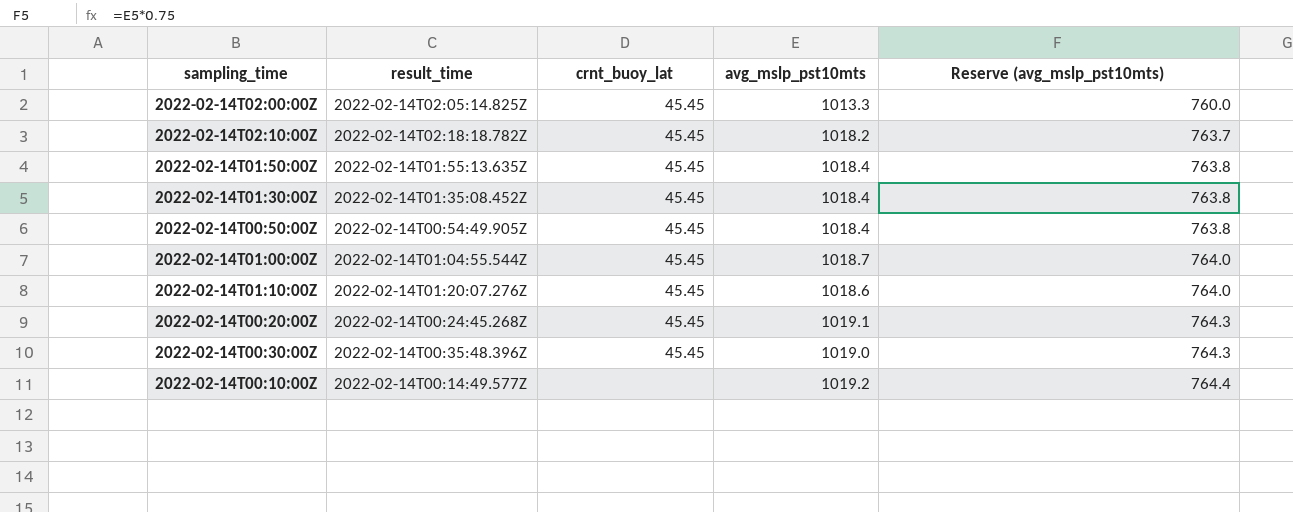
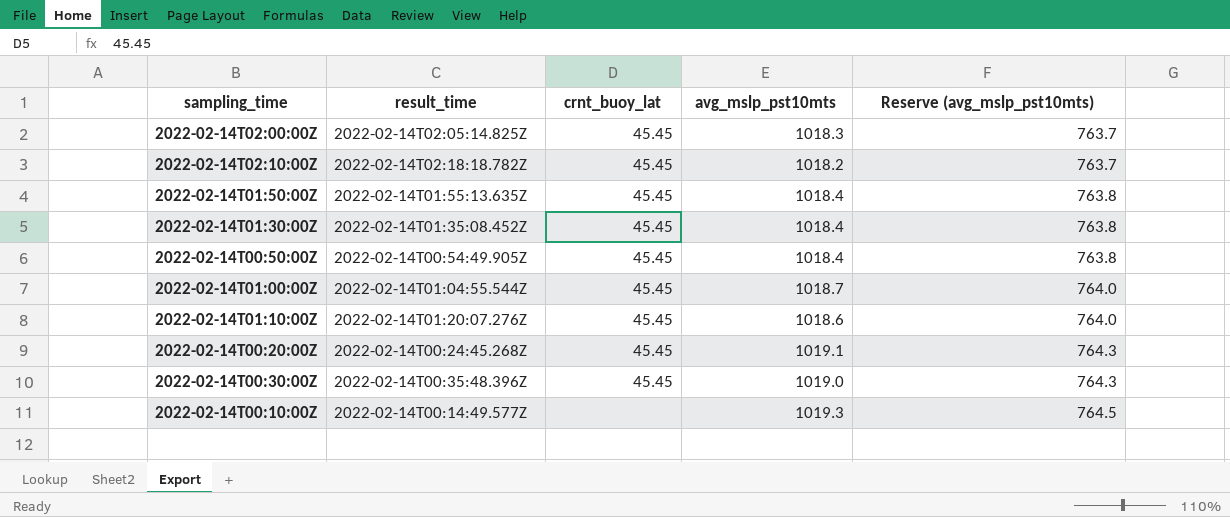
2022-02-14T02:00:00Z | avg_mslp_pst10mts: 1013.3 -> 1018.3
2022-02-14T02:00:00Z | Reserve (avg_mslp_pst10mts): 760.0 -> 763.7
2022-02-14T00:10:00Z | avg_mslp_pst10mts: 1019.2 -> 1019.3
2022-02-14T00:10:00Z | Reserve (avg_mslp_pst10mts): 764.4 -> 764.5

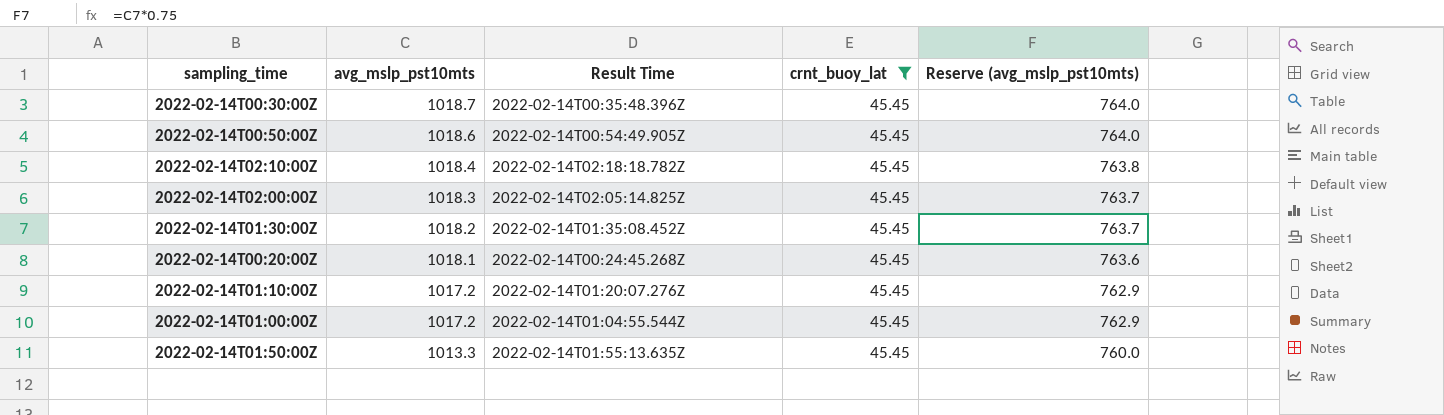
filter: none -> crnt_buoy_lat = 45.45
row order: Reserve (avg_mslp_pst10mts) ascending -> avg_mslp_pst10mts descending
column avg_mslp_pst10mts | position: 4 -> 2
column name: result_time -> Result Time
2022-02-14T00:30:00Z | avg_mslp_pst10mts: 1019.0 -> 1018.7
2022-02-14T00:30:00Z | Reserve (avg_mslp_pst10mts): 764.3 -> 764.0
2022-02-14T00:50:00Z | avg_mslp_pst10mts: 1018.4 -> 1018.6
2022-02-14T00:50:00Z | Reserve (avg_mslp_pst10mts): 763.8 -> 764.0
2022-02-14T02:10:00Z | avg_mslp_pst10mts: 1018.2 -> 1018.4
2022-02-14T02:10:00Z | Reserve (avg_mslp_pst10mts): 763.7 -> 763.8
2022-02-14T01:30:00Z | avg_mslp_pst10mts: 1018.4 -> 1018.2
2022-02-14T01:30:00Z | Reserve (avg_mslp_pst10mts): 763.8 -> 763.7
2022-02-14T00:20:00Z | avg_mslp_pst10mts: 1019.1 -> 1018.1
2022-02-14T00:20:00Z | Reserve (avg_mslp_pst10mts): 764.3 -> 763.6
2022-02-14T01:10:00Z | avg_mslp_pst10mts: 1018.6 -> 1017.2
2022-02-14T01:10:00Z | Reserve (avg_mslp_pst10mts): 764.0 -> 762.9
2022-02-14T01:00:00Z | avg_mslp_pst10mts: 1018.7 -> 1017.2
2022-02-14T01:00:00Z | Reserve (avg_mslp_pst10mts): 764.0 -> 762.9
2022-02-14T01:50:00Z | avg_mslp_pst10mts: 1018.4 -> 1013.3
2022-02-14T01:50:00Z | Reserve (avg_mslp_pst10mts): 763.8 -> 760.0

